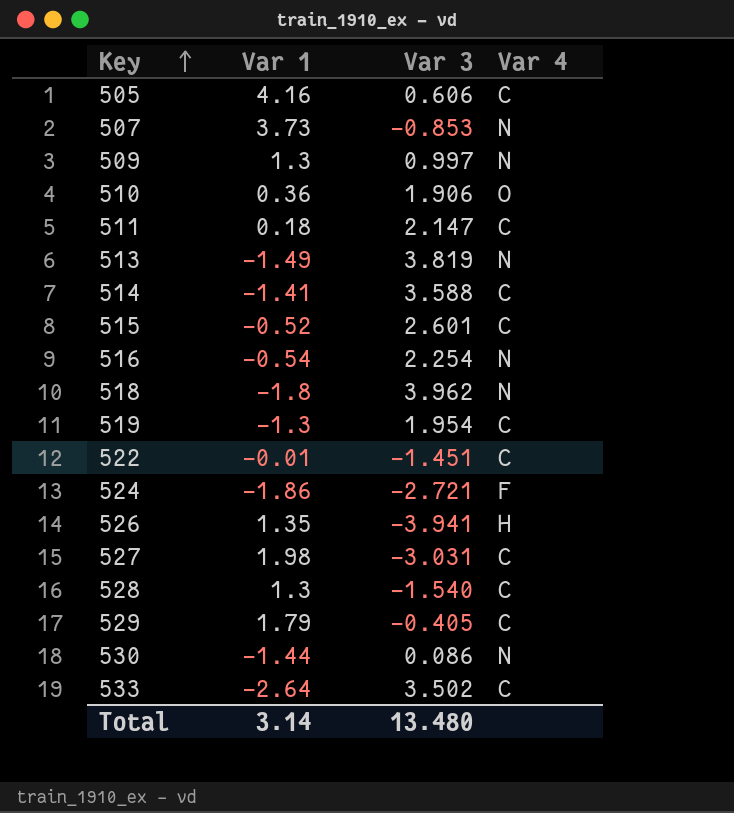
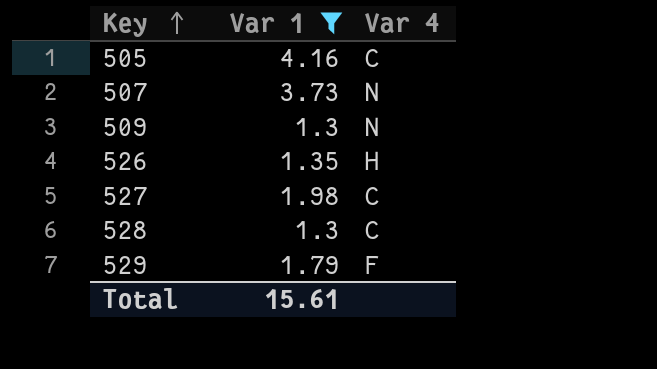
filter: none -> Var 1 >= 1.3
column Var 3 | position: 3 -> none
529 | Var 4: C -> F
Total | Var 1: 3.14 -> 15.61

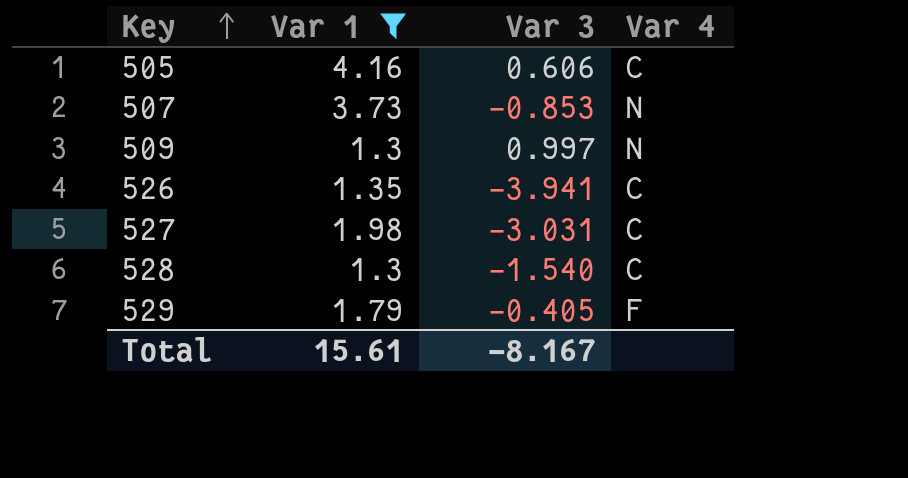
column Var 3 | position: none -> 3
526 | Var 4: H -> C

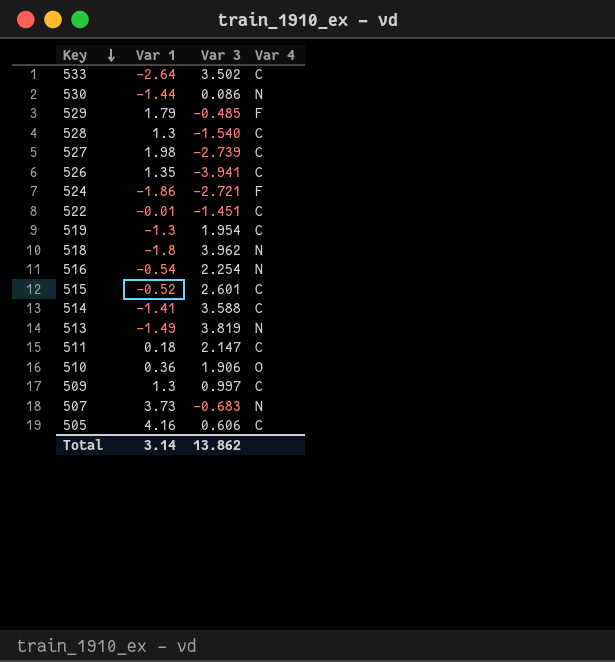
filter: Var 1 >= 1.3 -> none
row order: Key ascending -> Key descending
529 | Var 3: -0.405 -> -0.485
527 | Var 3: -3.031 -> -2.739
509 | Var 4: N -> C
507 | Var 3: -0.853 -> -0.683
Total | Var 1: 15.61 -> 3.14
Total | Var 3: -8.167 -> 13.862

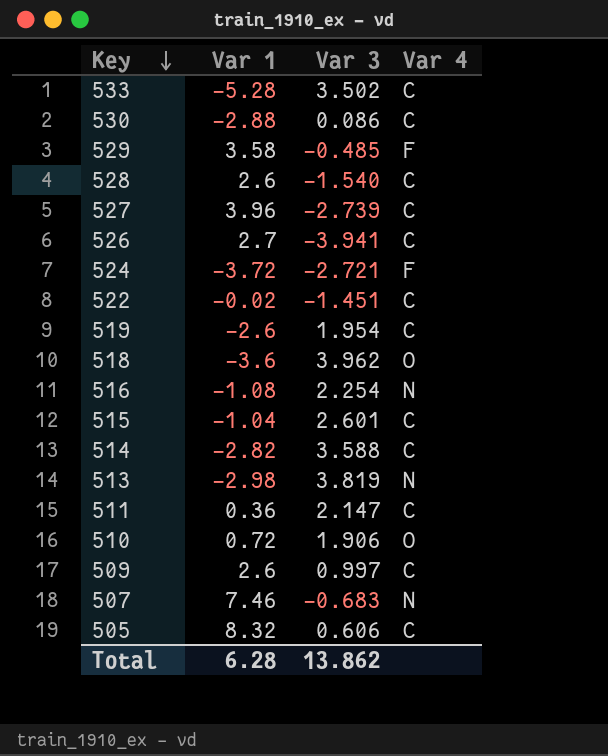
533 | Var 1: -2.64 -> -5.28
530 | Var 1: -1.44 -> -2.88
530 | Var 4: N -> C
529 | Var 1: 1.79 -> 3.58
528 | Var 1: 1.3 -> 2.6
527 | Var 1: 1.98 -> 3.96
526 | Var 1: 1.35 -> 2.7
524 | Var 1: -1.86 -> -3.72
522 | Var 1: -0.01 -> -0.02
519 | Var 1: -1.3 -> -2.6
518 | Var 1: -1.8 -> -3.6
518 | Var 4: N -> O
516 | Var 1: -0.54 -> -1.08
515 | Var 1: -0.52 -> -1.04
514 | Var 1: -1.41 -> -2.82
513 | Var 1: -1.49 -> -2.98
511 | Var 1: 0.18 -> 0.36
510 | Var 1: 0.36 -> 0.72
509 | Var 1: 1.3 -> 2.6
507 | Var 1: 3.73 -> 7.46
505 | Var 1: 4.16 -> 8.32
Total | Var 1: 3.14 -> 6.28

